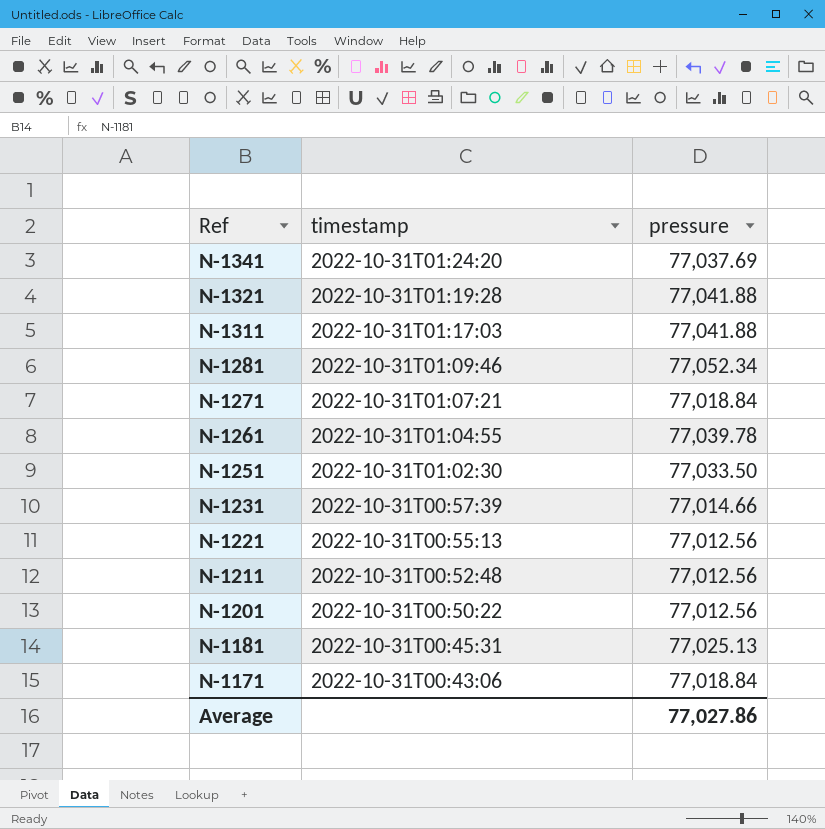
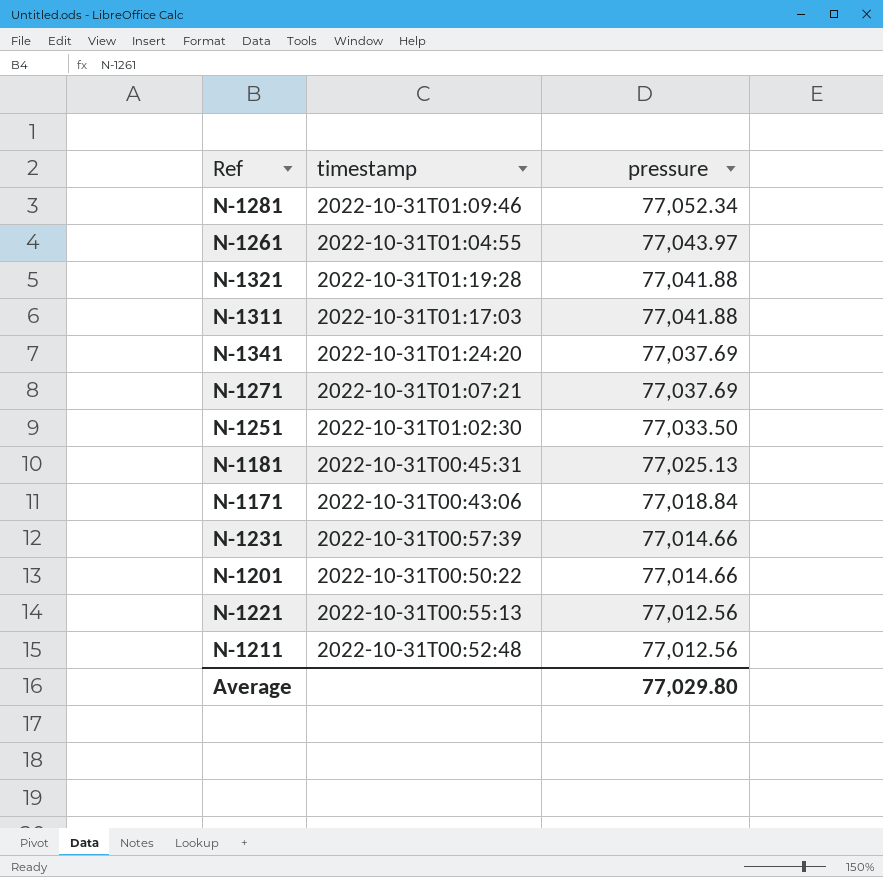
row order: Ref descending -> pressure descending
N-1261 | pressure: 77,039.78 -> 77,043.97
N-1271 | pressure: 77,018.84 -> 77,037.69
N-1201 | pressure: 77,012.56 -> 77,014.66
Average | pressure: 77,027.86 -> 77,029.80

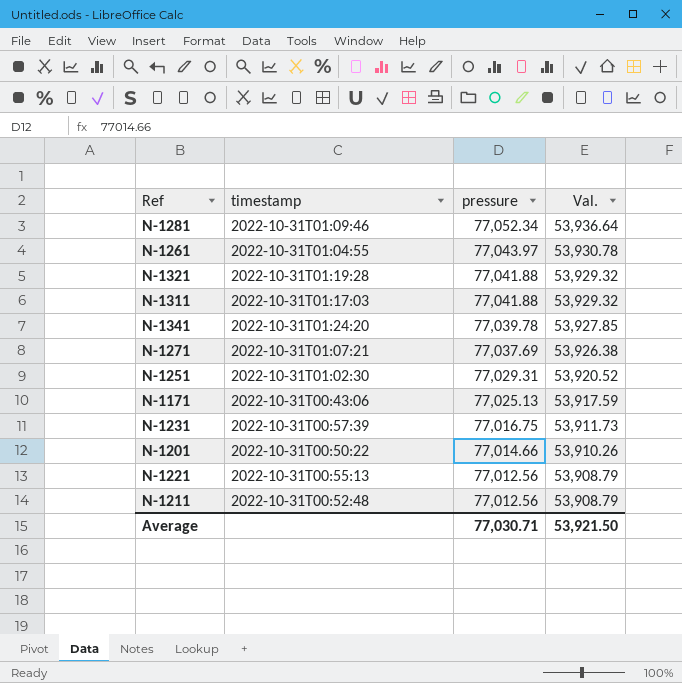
column Val. | formula: none -> [pressure] * 0.7
row N-1181: 2022-10-31T00:45:31 | 77,025.13 -> none
N-1341 | pressure: 77,037.69 -> 77,039.78
N-1251 | pressure: 77,033.50 -> 77,029.31
N-1171 | pressure: 77,018.84 -> 77,025.13
N-1231 | pressure: 77,014.66 -> 77,016.75
Average | pressure: 77,029.80 -> 77,030.71

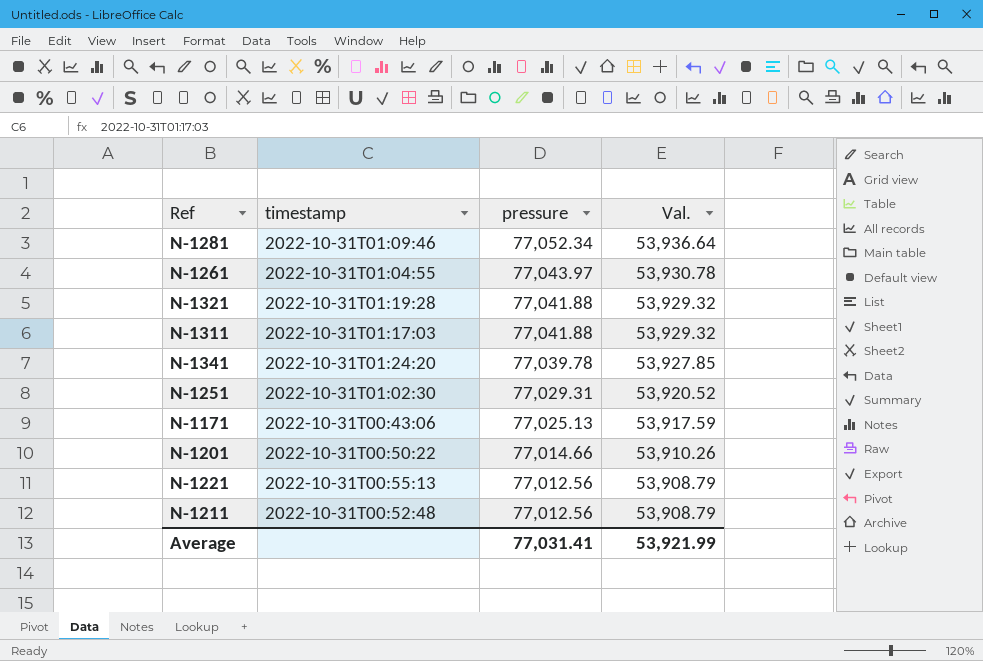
row N-1271: 2022-10-31T01:07:21 | 77,037.69 | 53,926.38 -> none
row N-1231: 2022-10-31T00:57:39 | 77,016.75 | 53,911.73 -> none
Average | pressure: 77,030.71 -> 77,031.41
Average | Val.: 53,921.50 -> 53,921.99

